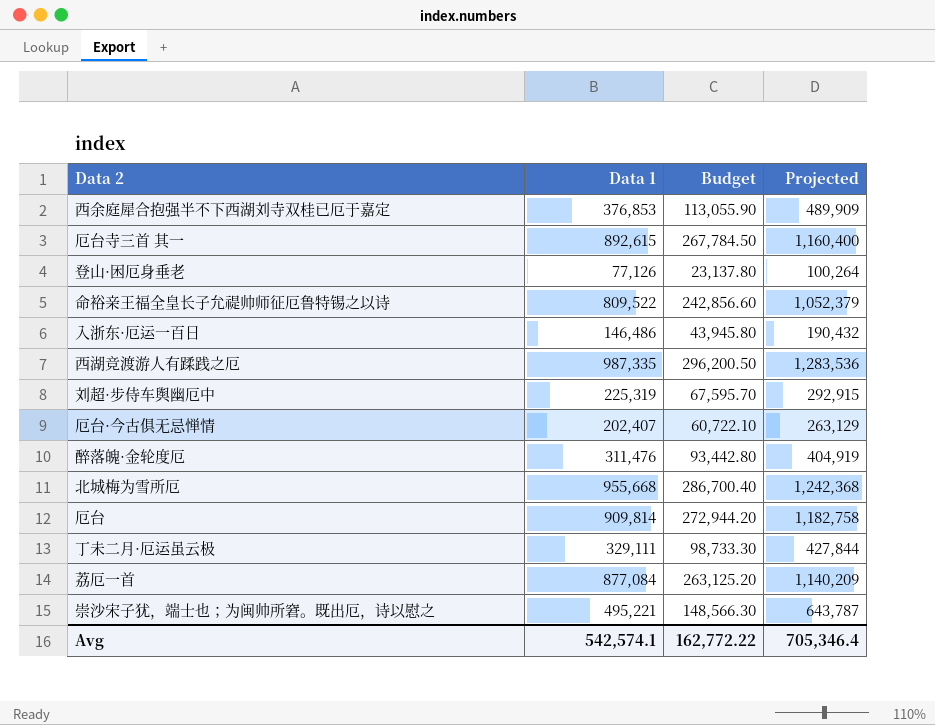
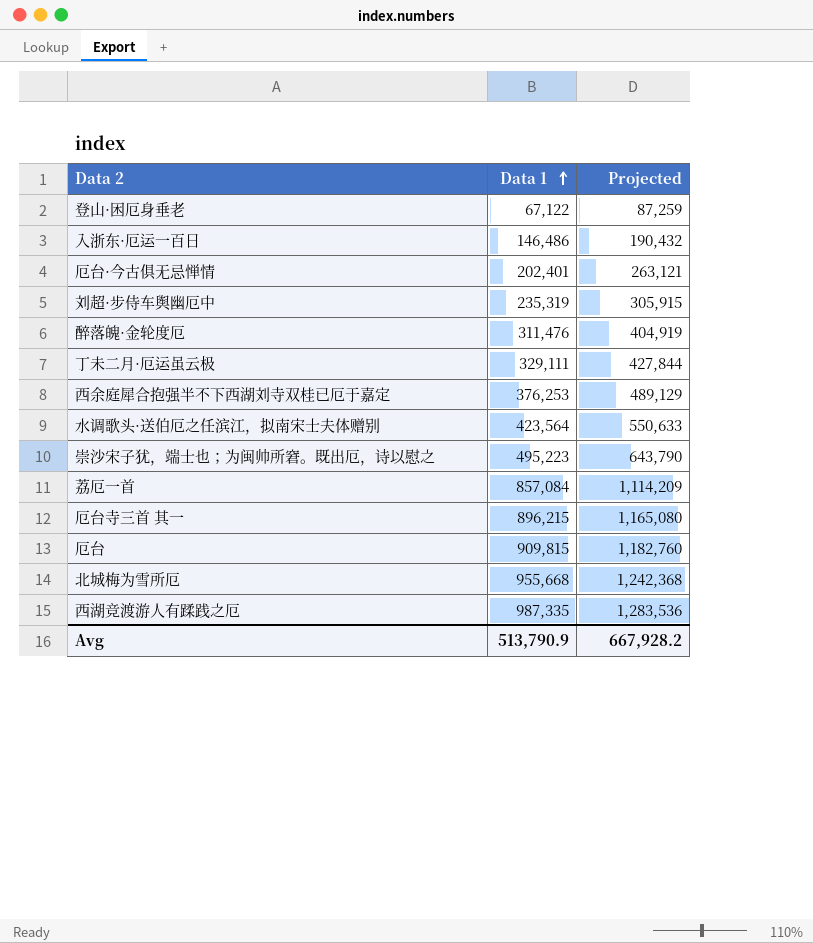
row order: none -> Data 1 ascending
column Budget | formula: [Data 1] * 0.3 -> none
row 命裕亲王福全皇长子允禔帅师征厄鲁特锡之以诗: 809,522 | 242,856.60 | 1,052,379 -> none
登山·困厄身垂老 | Data 1: 77,126 -> 67,122
登山·困厄身垂老 | Projected: 100,264 -> 87,259
厄台·今古俱无忌惮情 | Data 1: 202,407 -> 202,401
厄台·今古俱无忌惮情 | Projected: 263,129 -> 263,121
刘超·步侍车舆幽厄中 | Data 1: 225,319 -> 235,319
刘超·步侍车舆幽厄中 | Projected: 292,915 -> 305,915
西余庭犀合抱强半不下西湖刘寺双桂已厄于嘉定 | Data 1: 376,853 -> 376,253
西余庭犀合抱强半不下西湖刘寺双桂已厄于嘉定 | Projected: 489,909 -> 489,129
row 水调歌头·送伯厄之任滨江，拟南宋士夫体赠别: none -> 423,564 | 550,633
崇沙宋子犹，端士也；为闽帅所窘。既出厄，诗以慰之 | Data 1: 495,221 -> 495,223
崇沙宋子犹，端士也；为闽帅所窘。既出厄，诗以慰之 | Projected: 643,787 -> 643,790
荔厄一首 | Data 1: 877,084 -> 857,084
荔厄一首 | Projected: 1,140,209 -> 1,114,209
厄台寺三首 其一 | Data 1: 892,615 -> 896,215
厄台寺三首 其一 | Projected: 1,160,400 -> 1,165,080
厄台 | Data 1: 909,814 -> 909,815
厄台 | Projected: 1,182,758 -> 1,182,760
Avg | Data 1: 542,574.1 -> 513,790.9
Avg | Projected: 705,346.4 -> 667,928.2

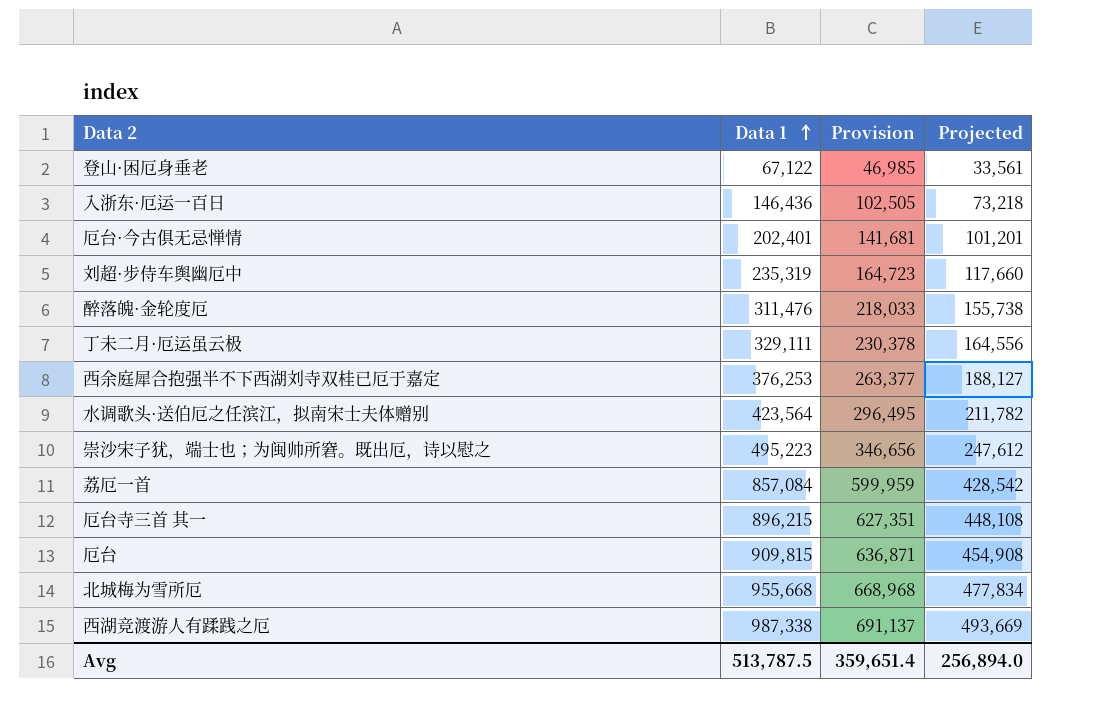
column Provision | formula: none -> [Data 1] * 0.7
column Projected | formula: [Data 1] * 1.3 -> [Data 1] * 0.5
入浙东·厄运一百日 | Data 1: 146,486 -> 146,436
西湖竞渡游人有蹂践之厄 | Data 1: 987,335 -> 987,338
Avg | Data 1: 513,790.9 -> 513,787.5
Avg | Projected: 667,928.2 -> 256,894.0

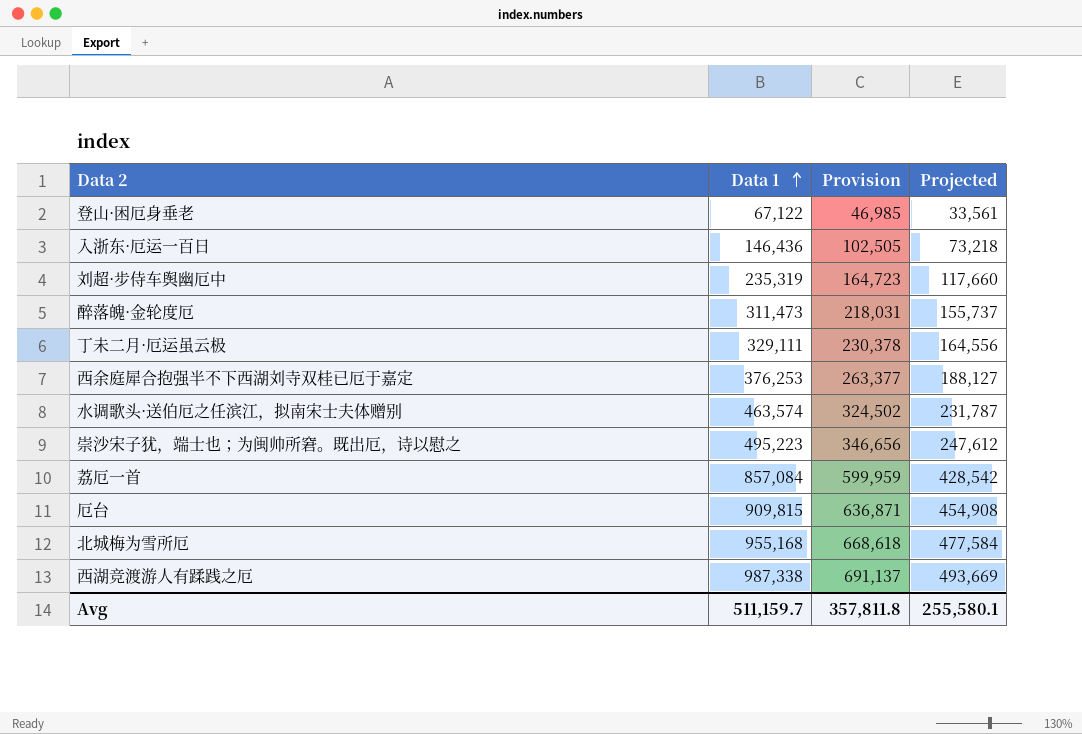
row 厄台·今古俱无忌惮情: 202,401 | 141,681 | 101,201 -> none
row 厄台寺三首 其一: 896,215 | 627,351 | 448,108 -> none
醉落魄·金轮度厄 | Data 1: 311,476 -> 311,473
醉落魄·金轮度厄 | Provision: 218,033 -> 218,031
醉落魄·金轮度厄 | Projected: 155,738 -> 155,737
水调歌头·送伯厄之任滨江，拟南宋士夫体赠别 | Data 1: 423,564 -> 463,574
水调歌头·送伯厄之任滨江，拟南宋士夫体赠别 | Provision: 296,495 -> 324,502
水调歌头·送伯厄之任滨江，拟南宋士夫体赠别 | Projected: 211,782 -> 231,787
北城梅为雪所厄 | Data 1: 955,668 -> 955,168
北城梅为雪所厄 | Provision: 668,968 -> 668,618
北城梅为雪所厄 | Projected: 477,834 -> 477,584
Avg | Data 1: 513,787.5 -> 511,159.7
Avg | Provision: 359,651.4 -> 357,811.8
Avg | Projected: 256,894.0 -> 255,580.1

